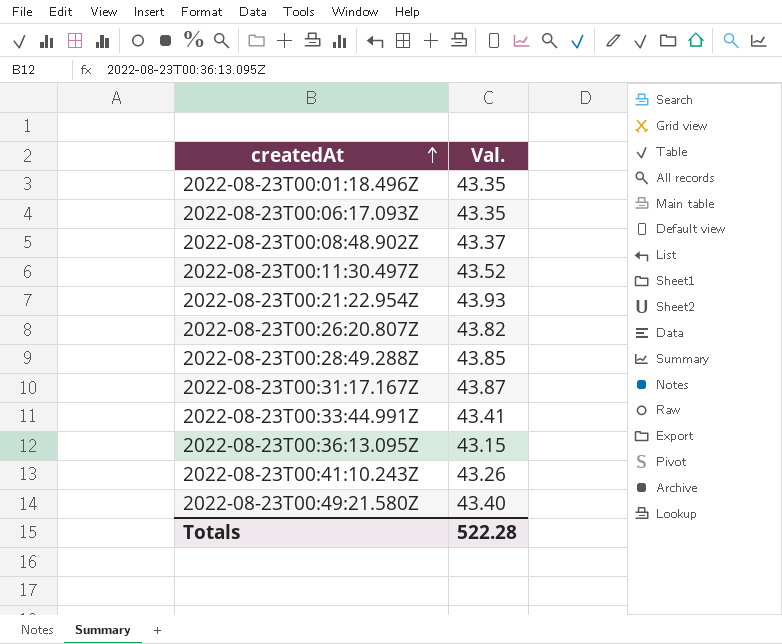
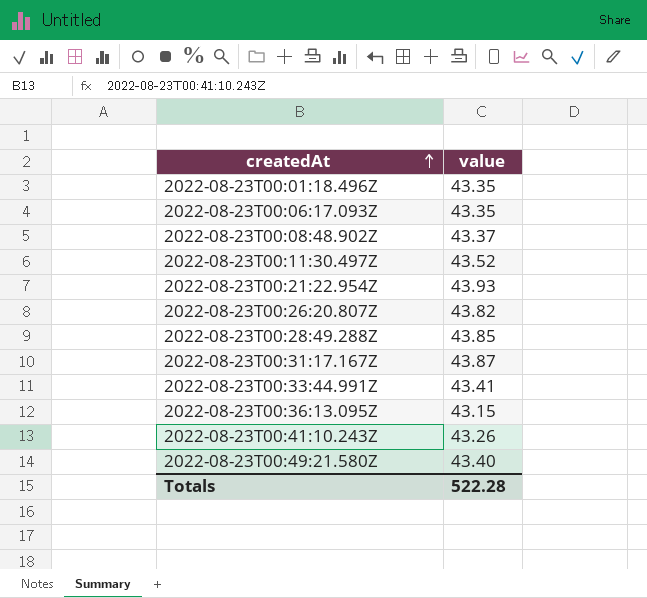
column name: Val. -> value

